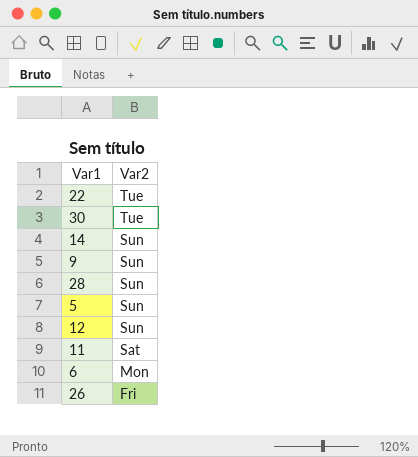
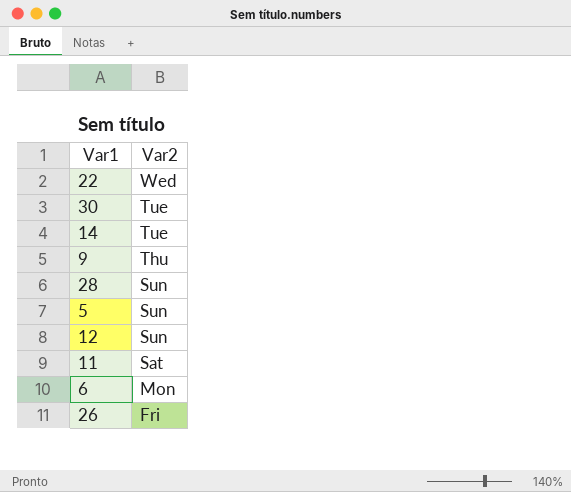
22 | Var2: Tue -> Wed
14 | Var2: Sun -> Tue
9 | Var2: Sun -> Thu

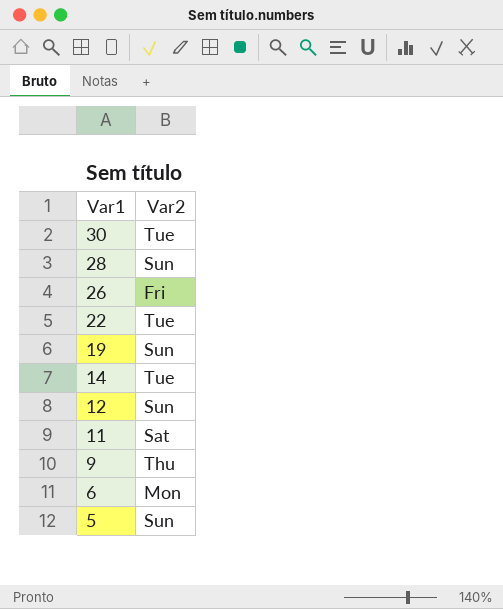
row order: Var2 descending -> Var1 descending
22 | Var2: Wed -> Tue
row 19: none -> Sun

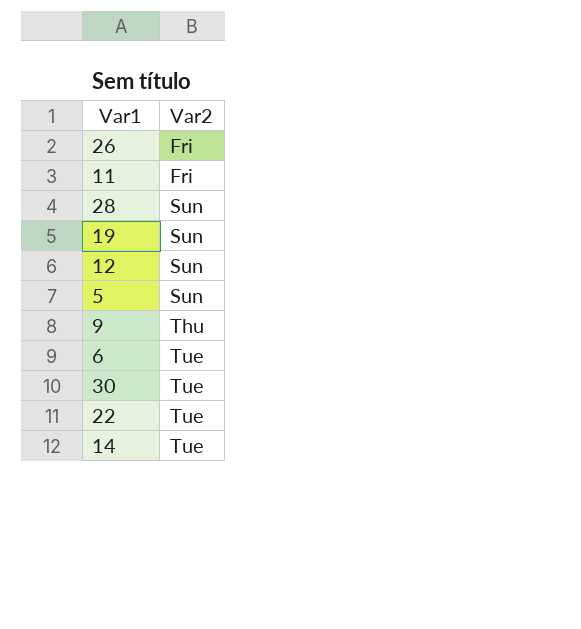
row order: Var1 descending -> Var2 ascending
11 | Var2: Sat -> Fri
6 | Var2: Mon -> Tue

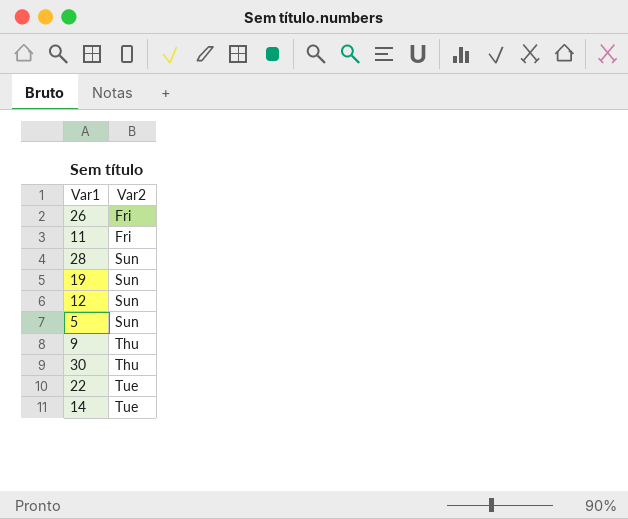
row 6: Tue -> none
30 | Var2: Tue -> Thu

